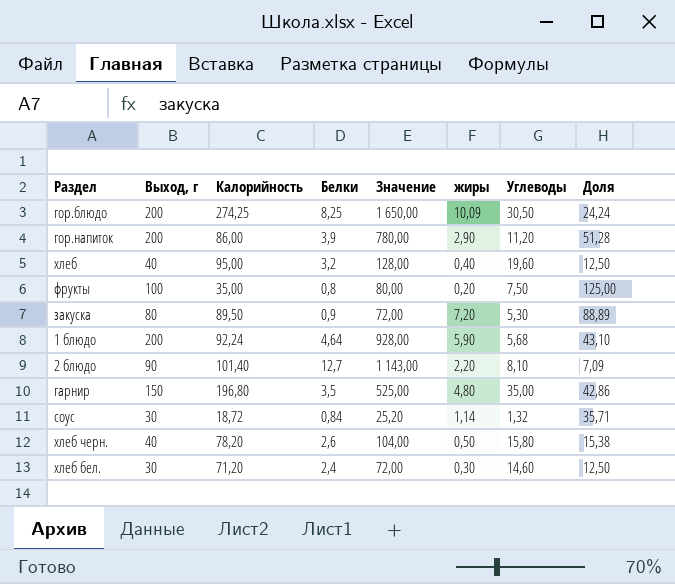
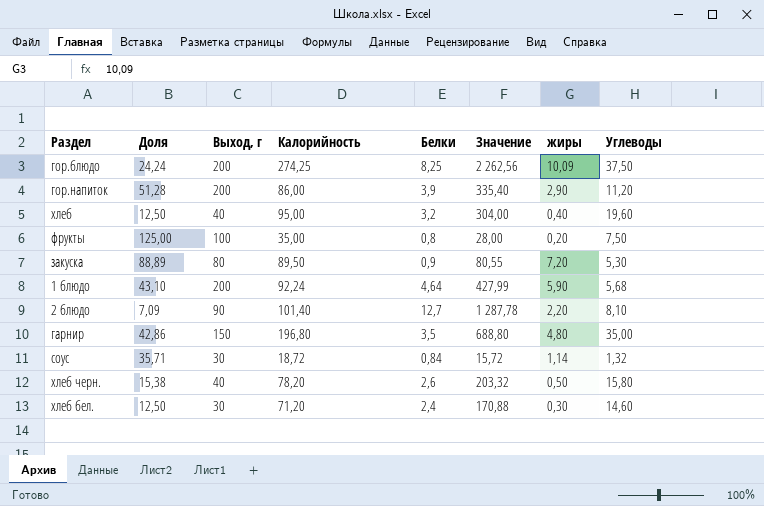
column Доля | position: 8 -> 2
column Значение | formula: [Выход, г] * [Белки] -> [Калорийность] * [Белки]
гор.блюдо | Углеводы: 30,50 -> 37,50

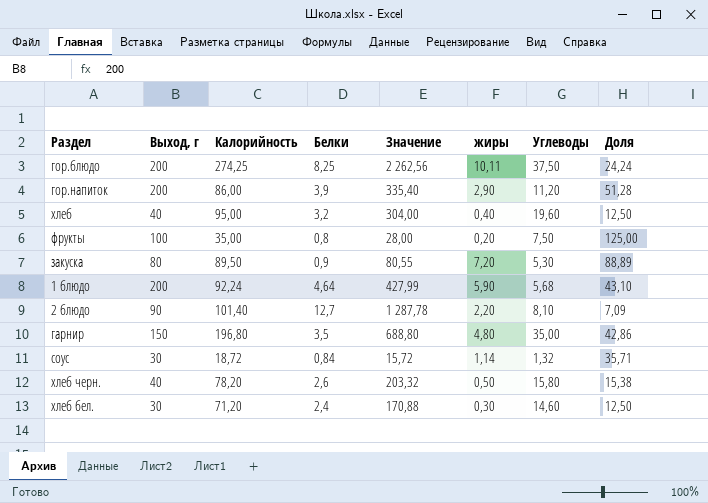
column Доля | position: 2 -> 8
гор.блюдо | жиры: 10,09 -> 10,11

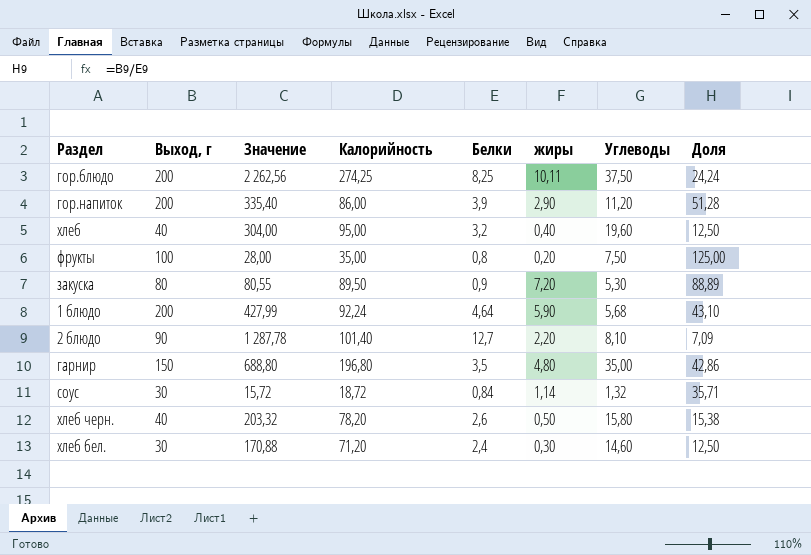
column Значение | position: 5 -> 3

